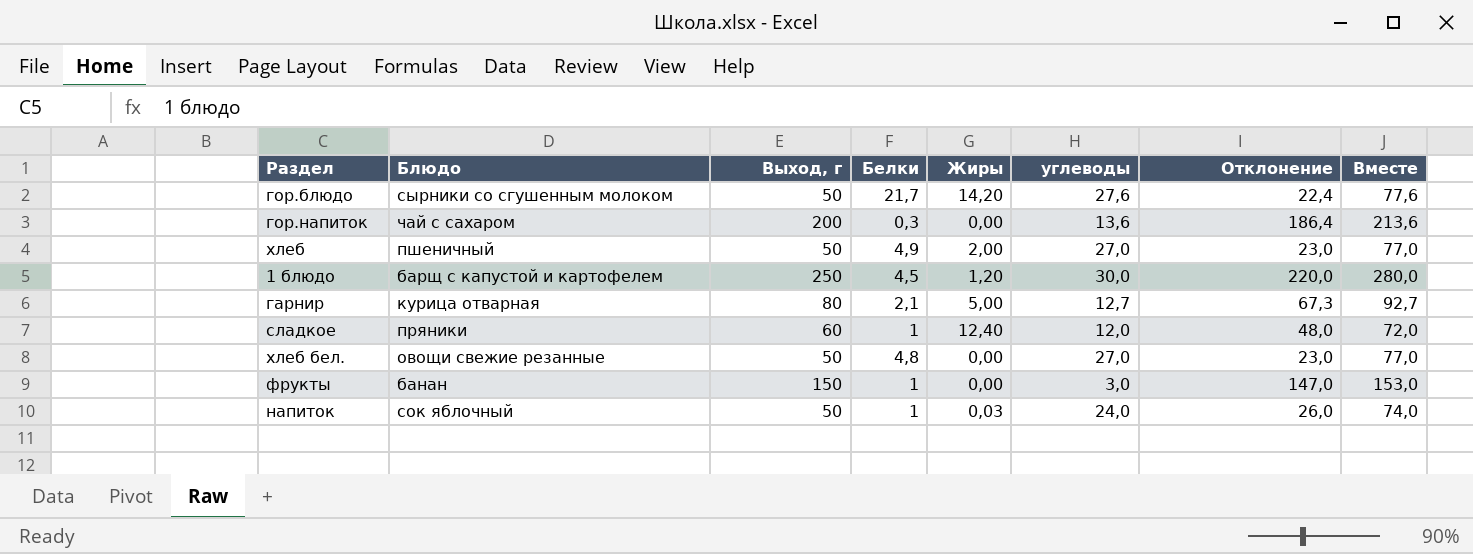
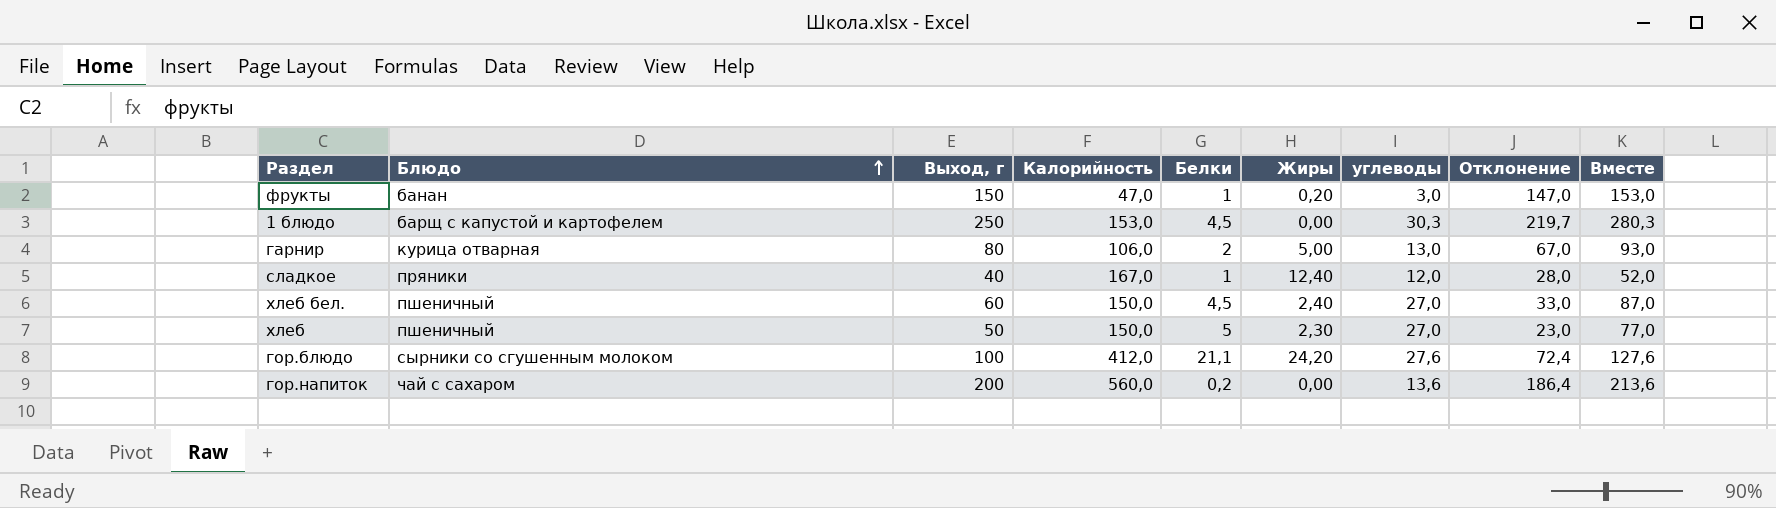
row order: none -> Блюдо ascending
column Калорийность | position: none -> 4
row напиток: сок яблочный | 50 | 1 | 0,03 | 24,0 | 26,0 | 74,0 -> none
фрукты | Жиры: 0,00 -> 0,20
1 блюдо | Жиры: 1,20 -> 0,00
1 блюдо | углеводы: 30,0 -> 30,3
1 блюдо | Отклонение: 220,0 -> 219,7
1 блюдо | Вместе: 280,0 -> 280,3
гарнир | Белки: 2,1 -> 2
гарнир | углеводы: 12,7 -> 13,0
гарнир | Отклонение: 67,3 -> 67,0
гарнир | Вместе: 92,7 -> 93,0
сладкое | Выход, г: 60 -> 40
сладкое | Отклонение: 48,0 -> 28,0
сладкое | Вместе: 72,0 -> 52,0
хлеб бел. | Блюдо: овощи свежие резанные -> пшеничный
хлеб бел. | Выход, г: 50 -> 60
хлеб бел. | Белки: 4,8 -> 4,5
хлеб бел. | Жиры: 0,00 -> 2,40
хлеб бел. | Отклонение: 23,0 -> 33,0
хлеб бел. | Вместе: 77,0 -> 87,0
хлеб | Белки: 4,9 -> 5
хлеб | Жиры: 2,00 -> 2,30
гор.блюдо | Выход, г: 50 -> 100
гор.блюдо | Белки: 21,7 -> 21,1
гор.блюдо | Жиры: 14,20 -> 24,20
гор.блюдо | Отклонение: 22,4 -> 72,4
гор.блюдо | Вместе: 77,6 -> 127,6
гор.напиток | Белки: 0,3 -> 0,2

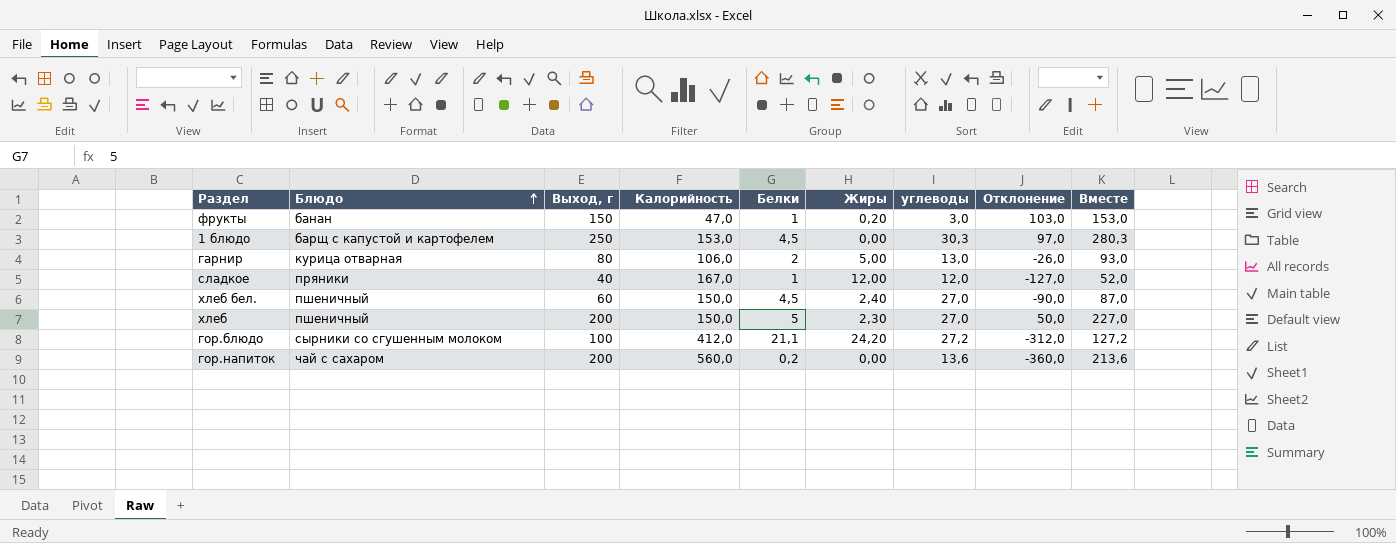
column Отклонение | formula: [Выход, г] - [углеводы] -> [Выход, г] - [Калорийность]
сладкое | Жиры: 12,40 -> 12,00
хлеб | Выход, г: 50 -> 200
хлеб | Вместе: 77,0 -> 227,0
гор.блюдо | углеводы: 27,6 -> 27,2
гор.блюдо | Вместе: 127,6 -> 127,2

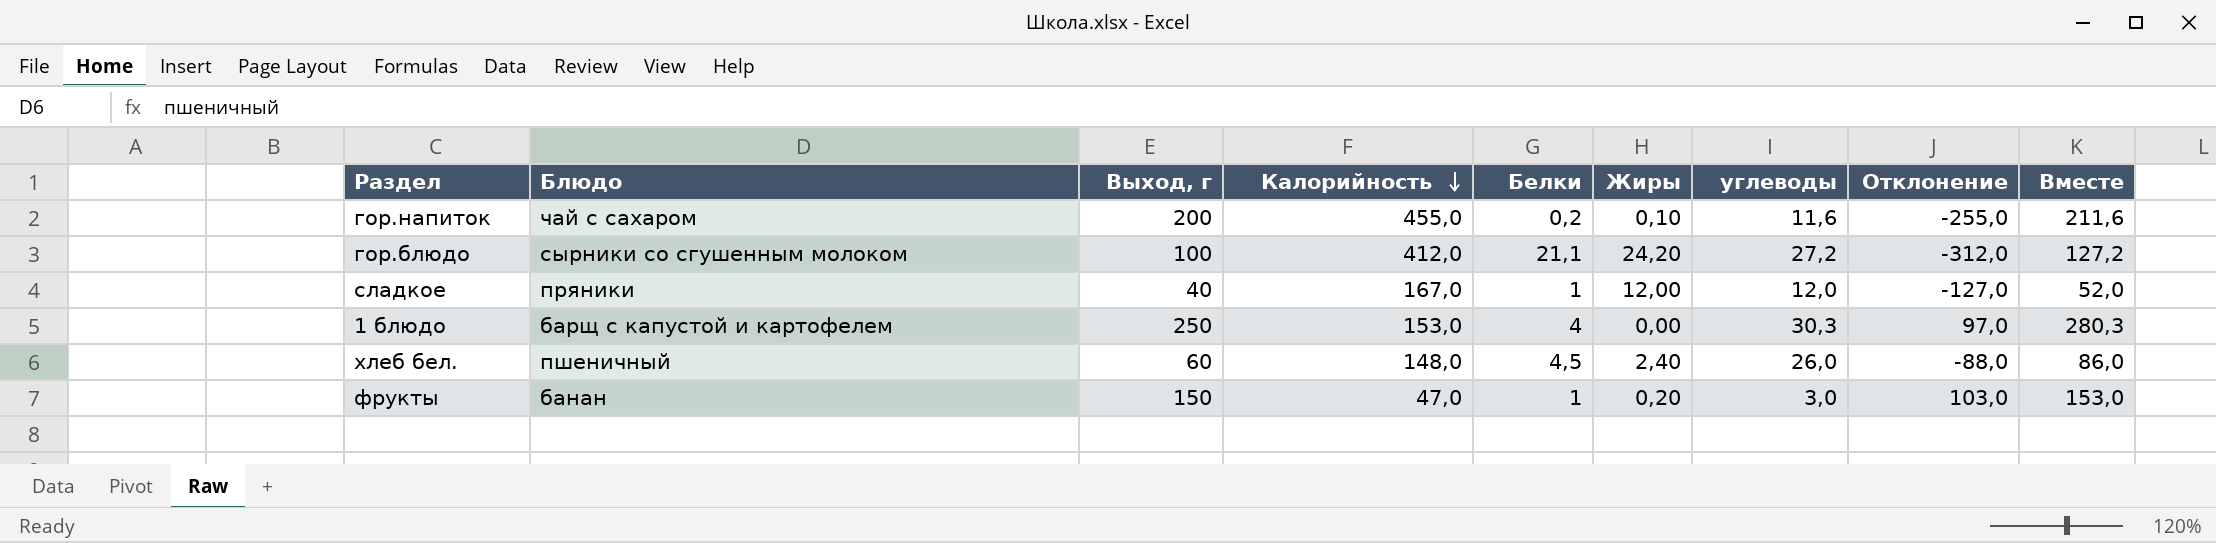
row order: Блюдо ascending -> Калорийность descending
row гарнир: курица отварная | 80 | 106,0 | 2 | 5,00 | 13,0 | -26,0 | 93,0 -> none
row хлеб: пшеничный | 200 | 150,0 | 5 | 2,30 | 27,0 | 50,0 | 227,0 -> none
гор.напиток | Калорийность: 560,0 -> 455,0
гор.напиток | Жиры: 0,00 -> 0,10
гор.напиток | углеводы: 13,6 -> 11,6
гор.напиток | Отклонение: -360,0 -> -255,0
гор.напиток | Вместе: 213,6 -> 211,6
1 блюдо | Белки: 4,5 -> 4
хлеб бел. | Калорийность: 150,0 -> 148,0
хлеб бел. | углеводы: 27,0 -> 26,0
хлеб бел. | Отклонение: -90,0 -> -88,0
хлеб бел. | Вместе: 87,0 -> 86,0

